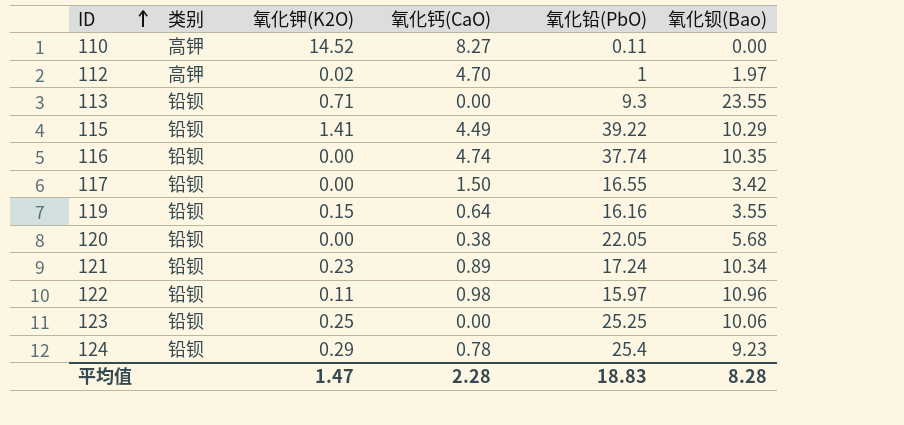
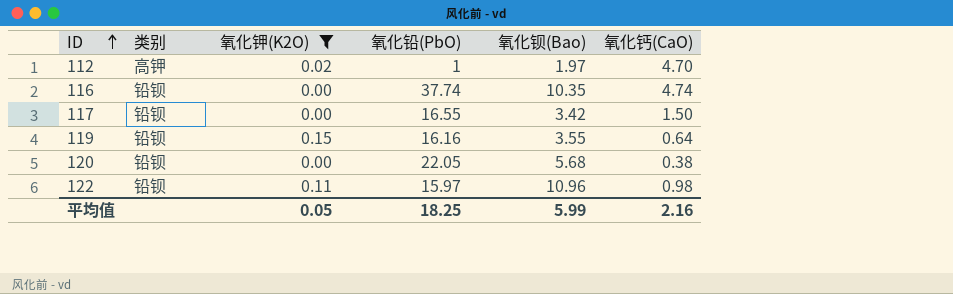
filter: none -> 氧化钾(K2O) <= 0.15
column 氧化钙(CaO) | position: 4 -> 6
平均值 | 氧化钾(K2O): 1.47 -> 0.05
平均值 | 氧化铅(PbO): 18.83 -> 18.25
平均值 | 氧化钡(Bao): 8.28 -> 5.99
平均值 | 氧化钙(CaO): 2.28 -> 2.16

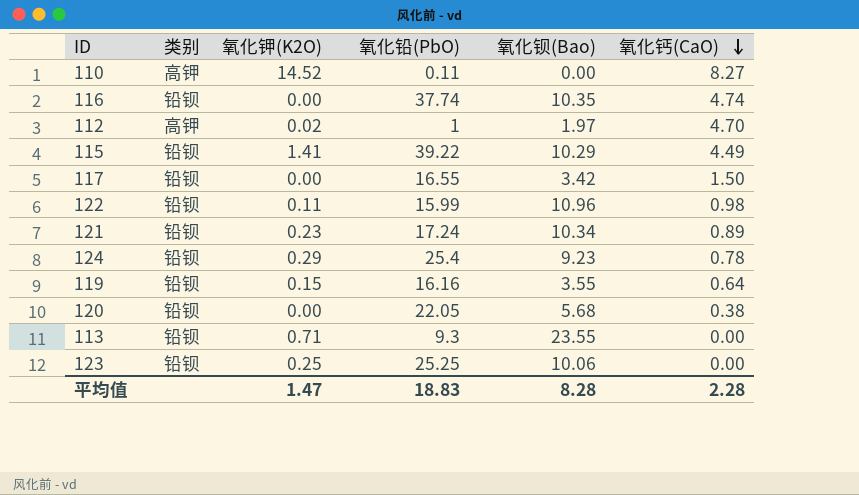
filter: 氧化钾(K2O) <= 0.15 -> none
row order: ID ascending -> 氧化钙(CaO) descending
122 | 氧化铅(PbO): 15.97 -> 15.99
平均值 | 氧化钾(K2O): 0.05 -> 1.47
平均值 | 氧化铅(PbO): 18.25 -> 18.83
平均值 | 氧化钡(Bao): 5.99 -> 8.28
平均值 | 氧化钙(CaO): 2.16 -> 2.28

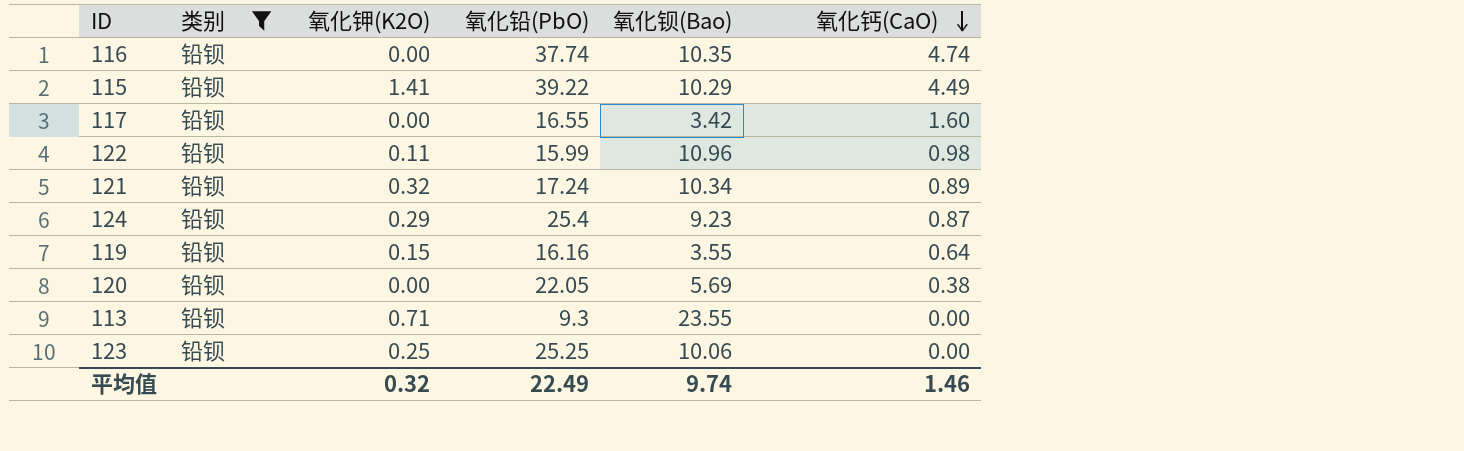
filter: none -> 类别 = 铅钡
117 | 氧化钙(CaO): 1.50 -> 1.60
121 | 氧化钾(K2O): 0.23 -> 0.32
124 | 氧化钙(CaO): 0.78 -> 0.87
120 | 氧化钡(Bao): 5.68 -> 5.69
平均值 | 氧化钾(K2O): 1.47 -> 0.32
平均值 | 氧化铅(PbO): 18.83 -> 22.49
平均值 | 氧化钡(Bao): 8.28 -> 9.74
平均值 | 氧化钙(CaO): 2.28 -> 1.46

